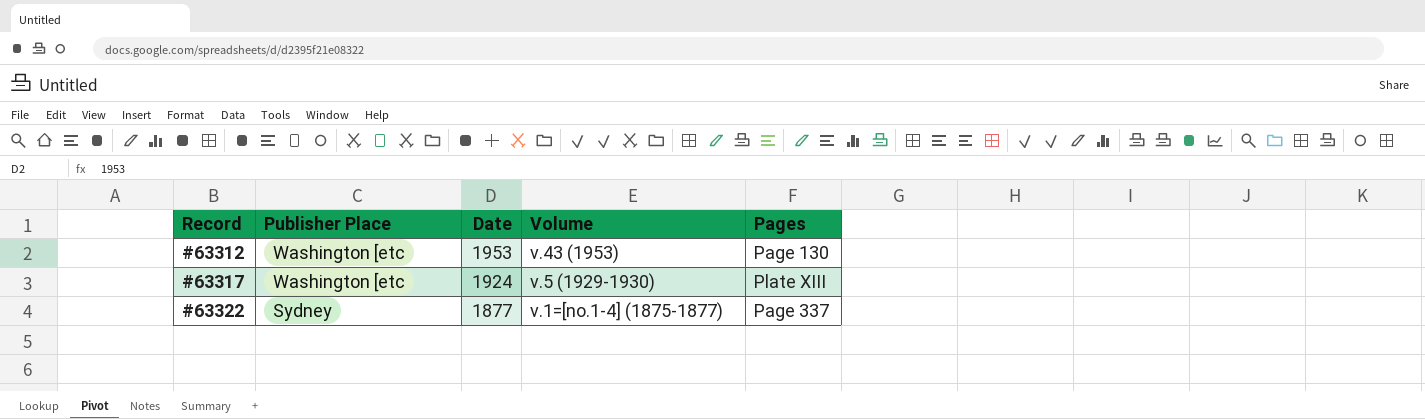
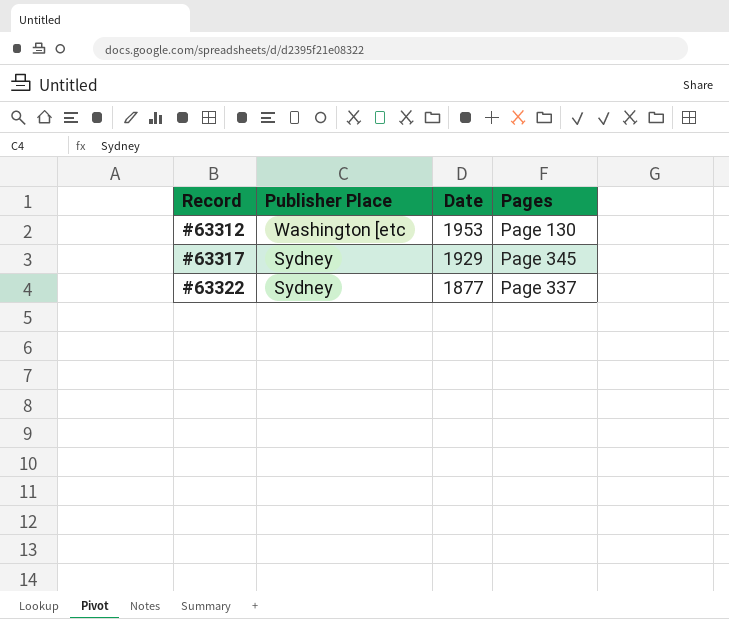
column Volume | position: 4 -> none
#63317 | Publisher Place: Washington [etc -> Sydney
#63317 | Date: 1924 -> 1929
#63317 | Pages: Plate XIII -> Page 345

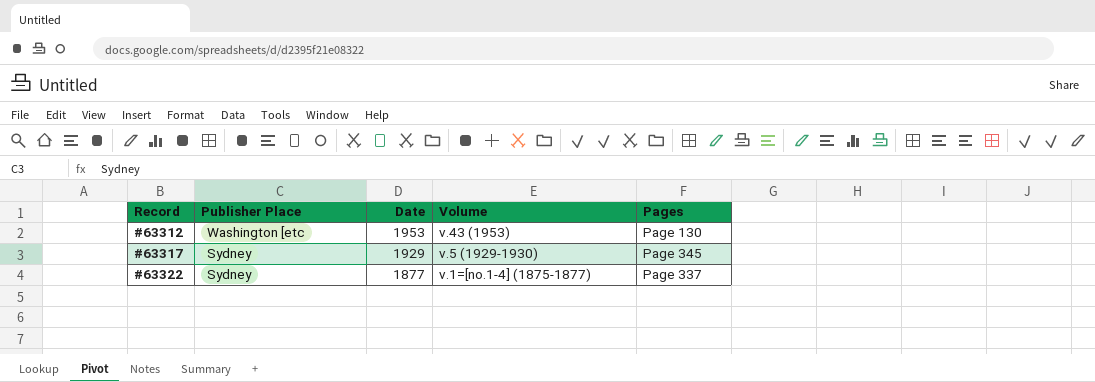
column Volume | position: none -> 4

